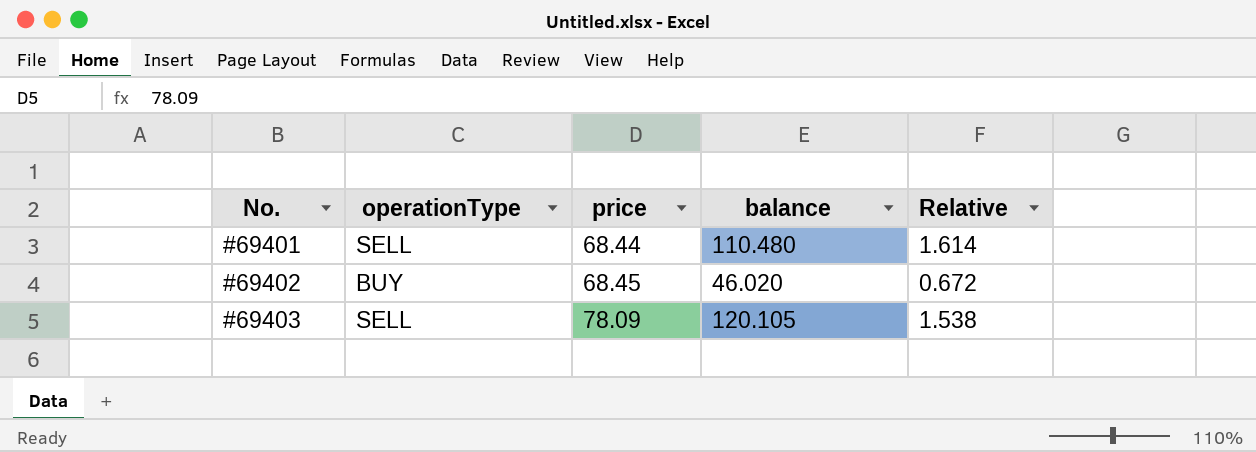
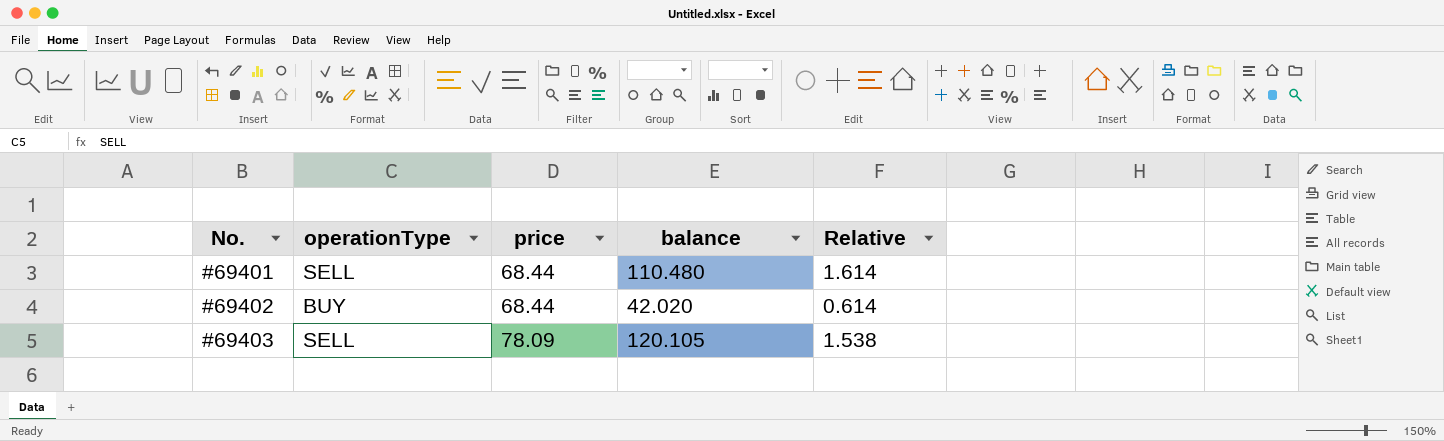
#69402 | price: 68.45 -> 68.44
#69402 | balance: 46.020 -> 42.020
#69402 | Relative: 0.672 -> 0.614

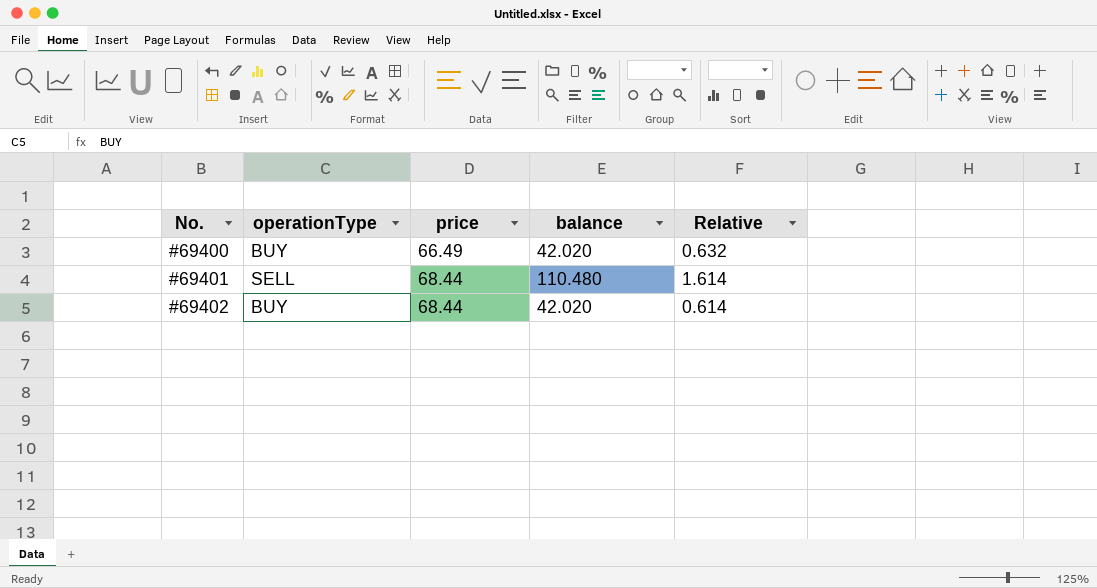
row #69403: SELL | 78.09 | 120.105 | 1.538 -> none
row #69400: none -> BUY | 66.49 | 42.020 | 0.632

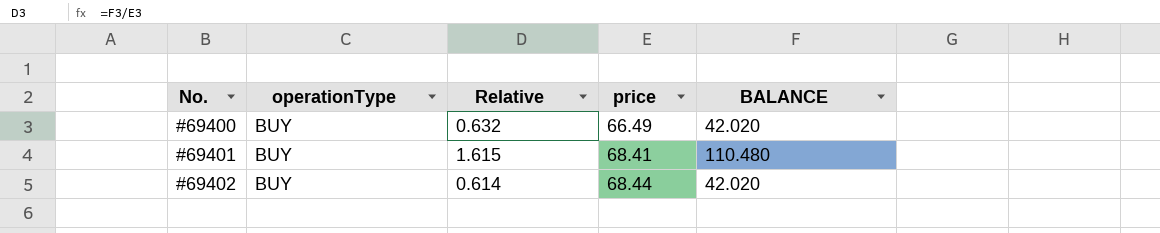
column Relative | position: 5 -> 3
column name: balance -> BALANCE
#69401 | operationType: SELL -> BUY
#69401 | Relative: 1.614 -> 1.615
#69401 | price: 68.44 -> 68.41

